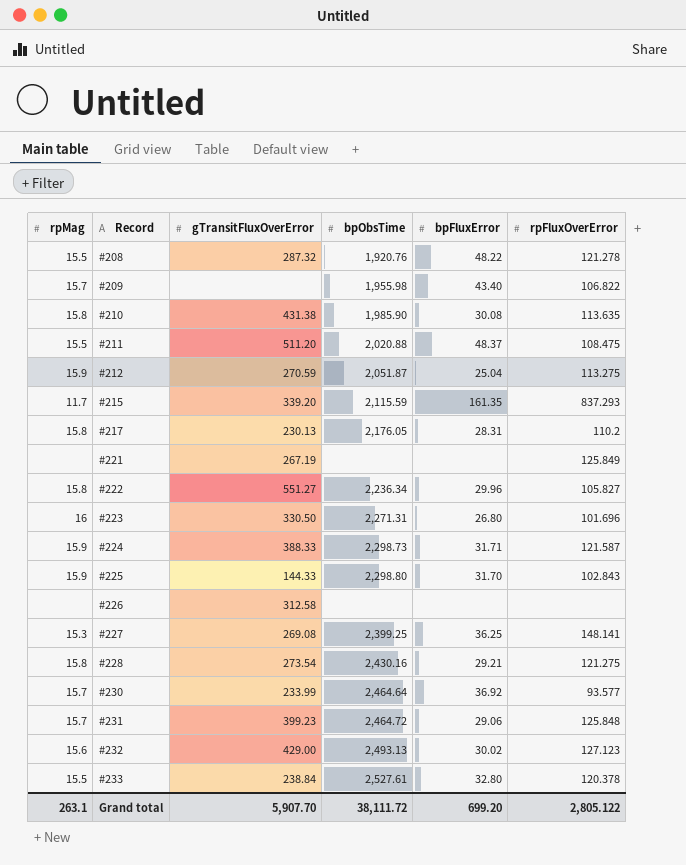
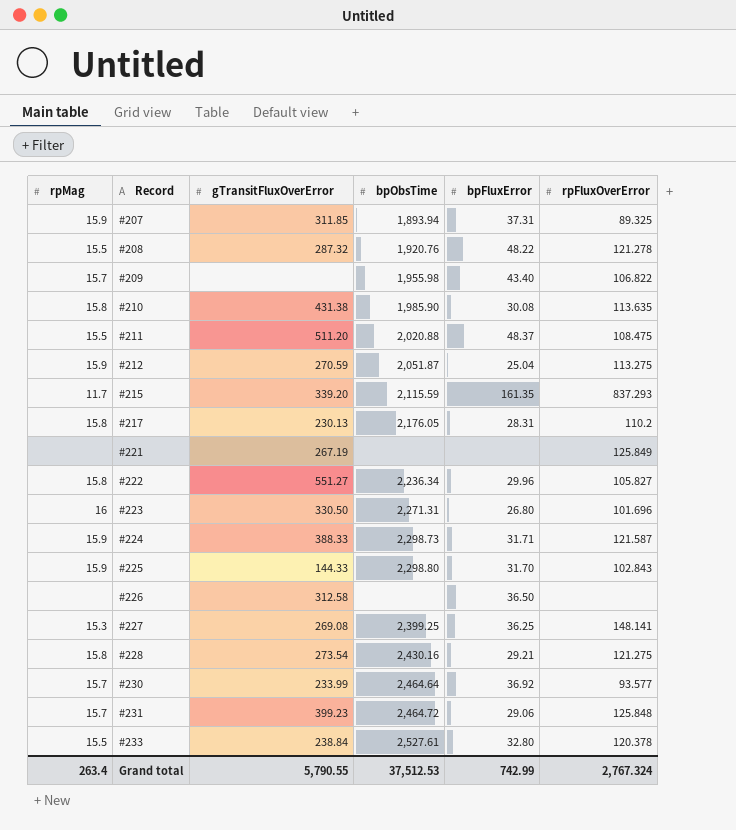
row #232: 15.6 | 429.00 | 2,493.13 | 30.02 | 127.123 -> none
row #207: none -> 15.9 | 311.85 | 1,893.94 | 37.31 | 89.325
#226 | bpFluxError: none -> 36.50
Grand total | rpMag: 263.1 -> 263.4
Grand total | gTransitFluxOverError: 5,907.70 -> 5,790.55
Grand total | bpObsTime: 38,111.72 -> 37,512.53
Grand total | bpFluxError: 699.20 -> 742.99
Grand total | rpFluxOverError: 2,805.122 -> 2,767.324

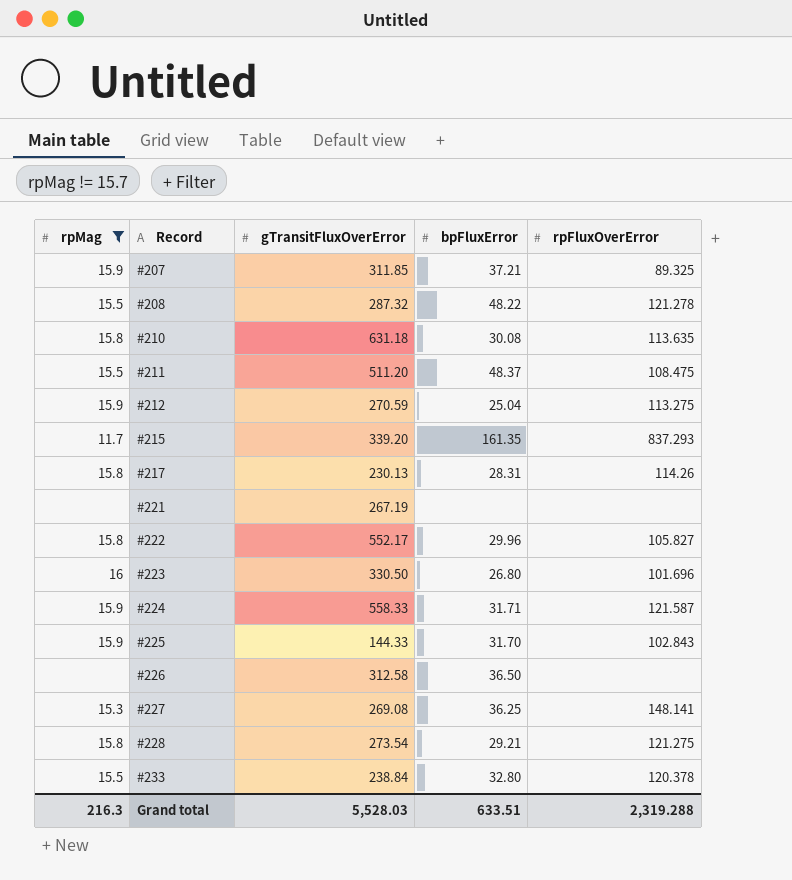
filter: none -> rpMag != 15.7
column bpObsTime | position: 4 -> none
#207 | bpFluxError: 37.31 -> 37.21
#210 | gTransitFluxOverError: 431.38 -> 631.18
#217 | rpFluxOverError: 110.2 -> 114.26
#221 | rpFluxOverError: 125.849 -> none
#222 | gTransitFluxOverError: 551.27 -> 552.17
#224 | gTransitFluxOverError: 388.33 -> 558.33
Grand total | rpMag: 263.4 -> 216.3
Grand total | gTransitFluxOverError: 5,790.55 -> 5,528.03
Grand total | bpFluxError: 742.99 -> 633.51
Grand total | rpFluxOverError: 2,767.324 -> 2,319.288

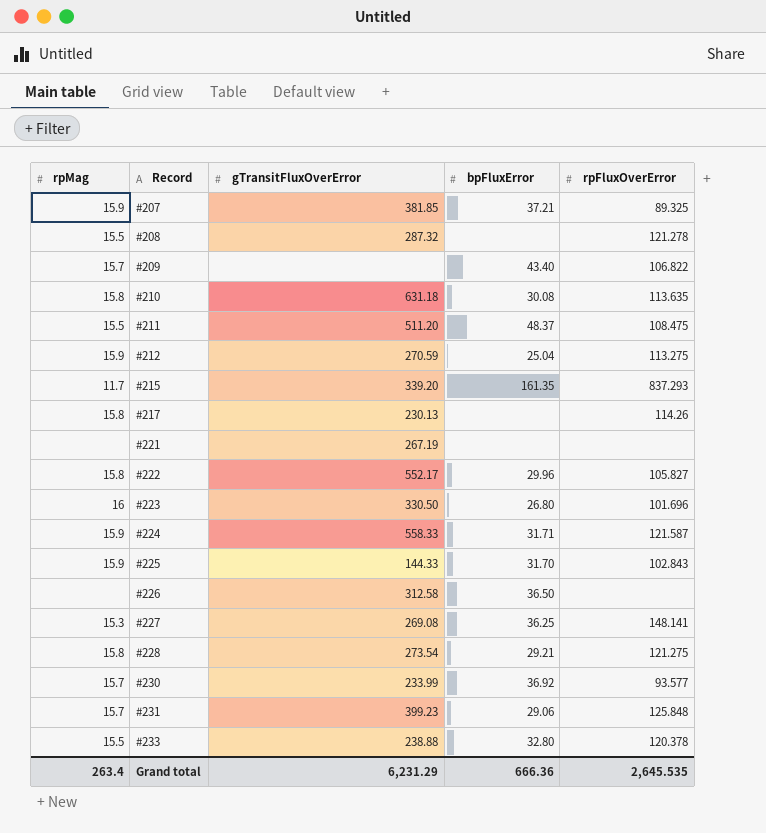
filter: rpMag != 15.7 -> none
#207 | gTransitFluxOverError: 311.85 -> 381.85
#208 | bpFluxError: 48.22 -> none
#217 | bpFluxError: 28.31 -> none
#233 | gTransitFluxOverError: 238.84 -> 238.88
Grand total | rpMag: 216.3 -> 263.4
Grand total | gTransitFluxOverError: 5,528.03 -> 6,231.29
Grand total | bpFluxError: 633.51 -> 666.36
Grand total | rpFluxOverError: 2,319.288 -> 2,645.535

